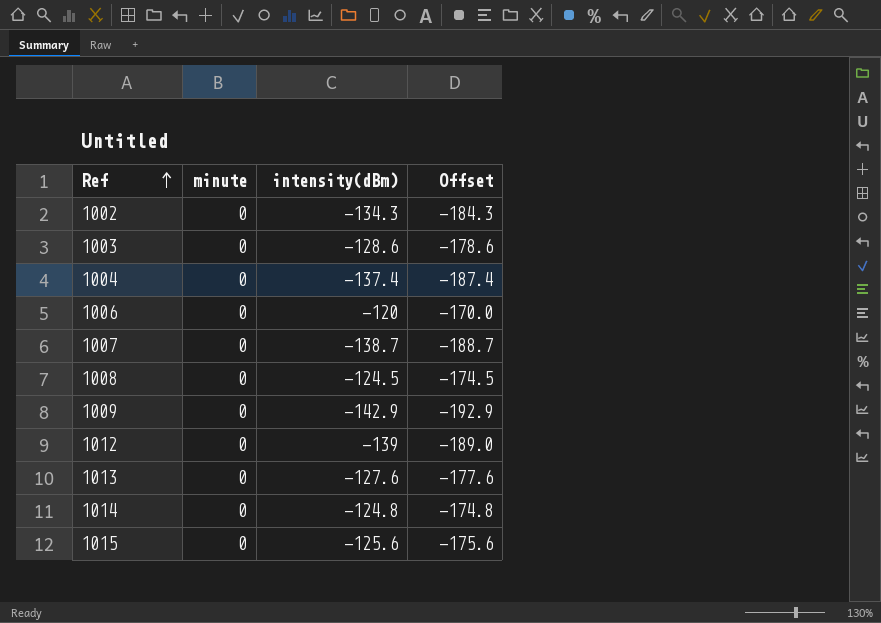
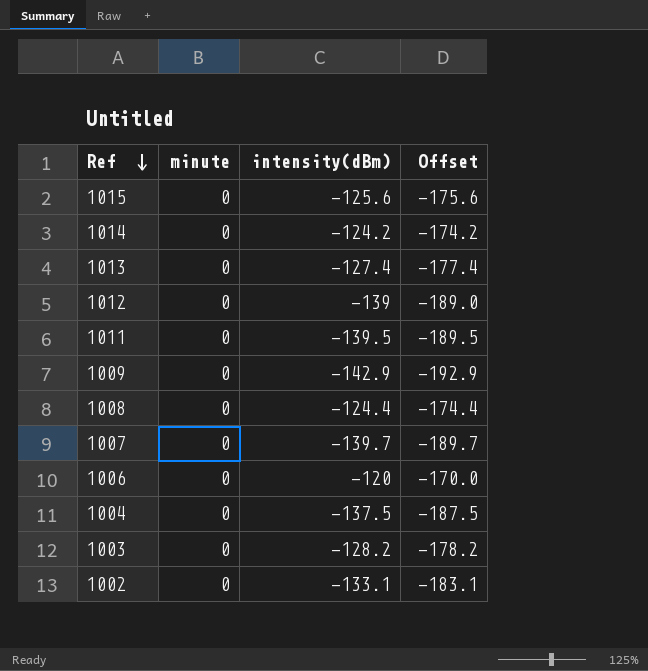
row order: Ref ascending -> Ref descending
1014 | intensity(dBm): -124.8 -> -124.2
1014 | Offset: -174.8 -> -174.2
1013 | intensity(dBm): -127.6 -> -127.4
1013 | Offset: -177.6 -> -177.4
row 1011: none -> 0 | -139.5 | -189.5
1008 | intensity(dBm): -124.5 -> -124.4
1008 | Offset: -174.5 -> -174.4
1007 | intensity(dBm): -138.7 -> -139.7
1007 | Offset: -188.7 -> -189.7
1004 | intensity(dBm): -137.4 -> -137.5
1004 | Offset: -187.4 -> -187.5
1003 | intensity(dBm): -128.6 -> -128.2
1003 | Offset: -178.6 -> -178.2
1002 | intensity(dBm): -134.3 -> -133.1
1002 | Offset: -184.3 -> -183.1

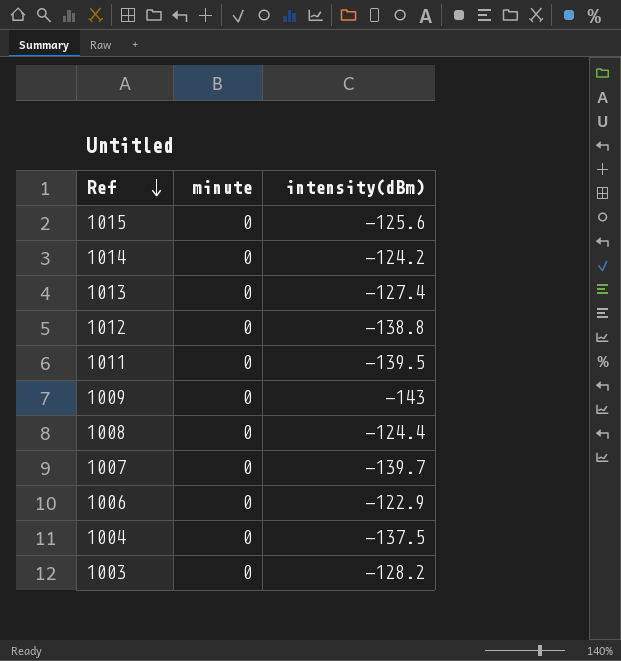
column Offset | formula: [intensity(dBm)] - 50 -> none
row 1002: 0 | -133.1 | -183.1 -> none
1012 | intensity(dBm): -139 -> -138.8
1009 | intensity(dBm): -142.9 -> -143
1006 | intensity(dBm): -120 -> -122.9

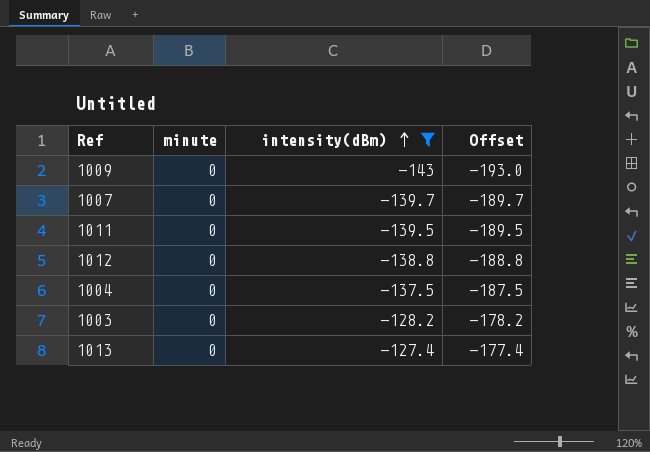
filter: none -> intensity(dBm) <= -127.4
row order: Ref descending -> intensity(dBm) ascending
column Offset | formula: none -> [intensity(dBm)] - 50

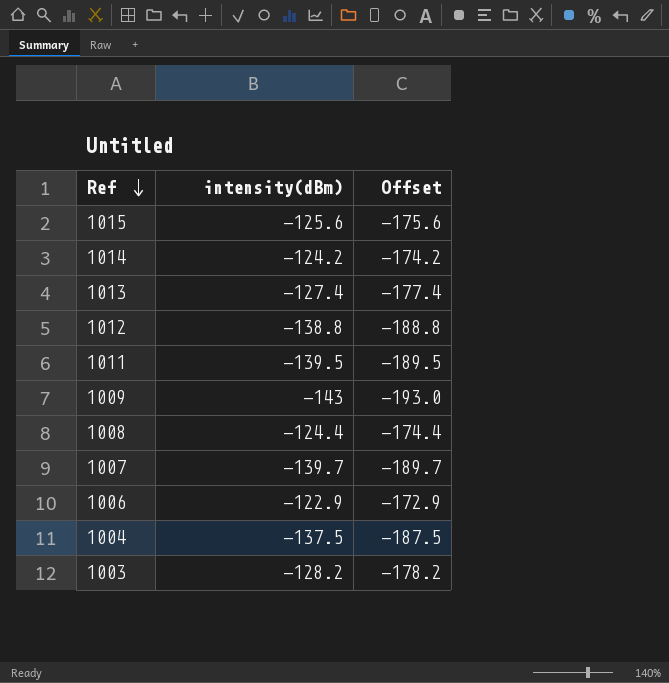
filter: intensity(dBm) <= -127.4 -> none
row order: intensity(dBm) ascending -> Ref descending
column minute | position: 2 -> none

